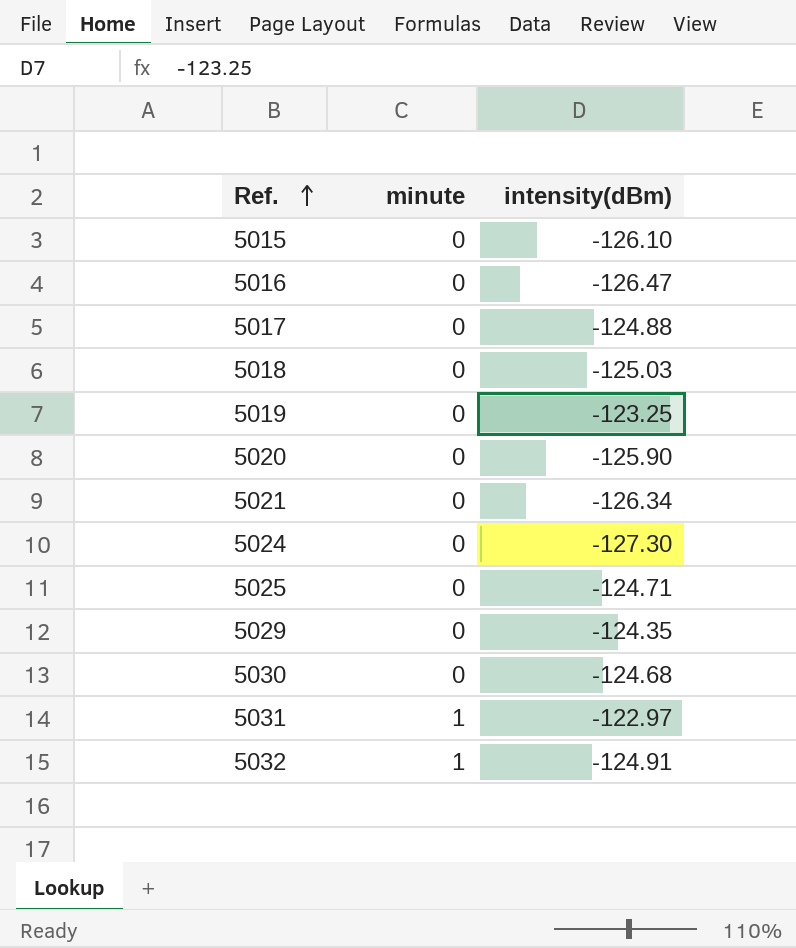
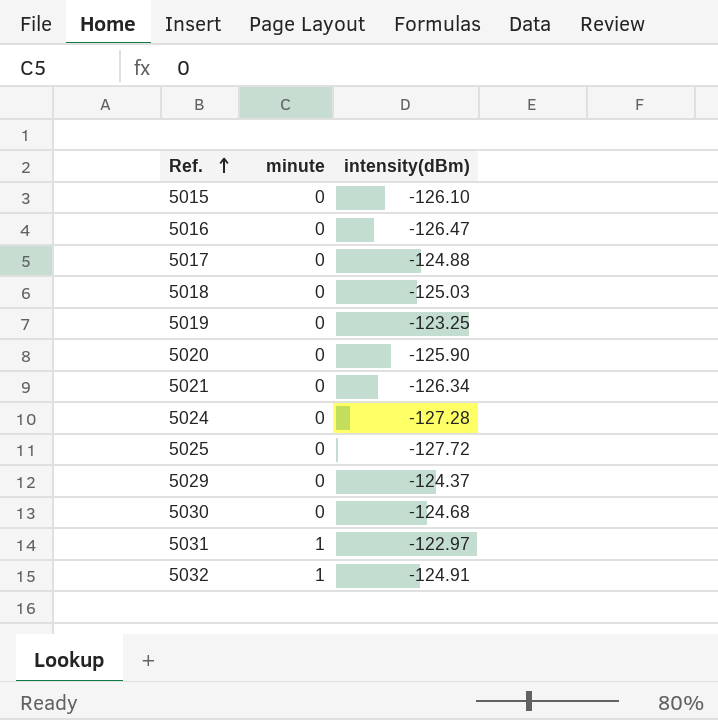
5024 | intensity(dBm): -127.30 -> -127.28
5025 | intensity(dBm): -124.71 -> -127.72
5029 | intensity(dBm): -124.35 -> -124.37

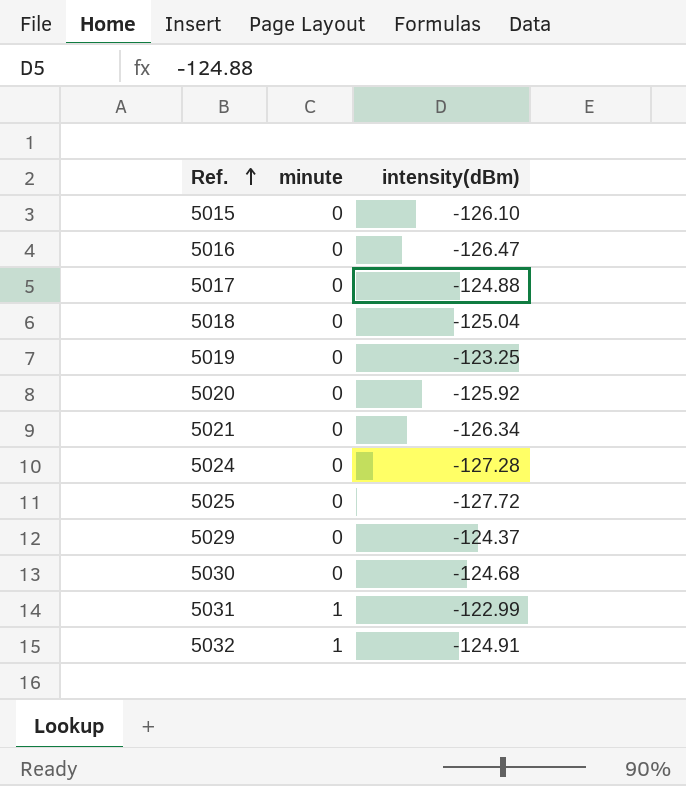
5018 | intensity(dBm): -125.03 -> -125.04
5020 | intensity(dBm): -125.90 -> -125.92
5031 | intensity(dBm): -122.97 -> -122.99

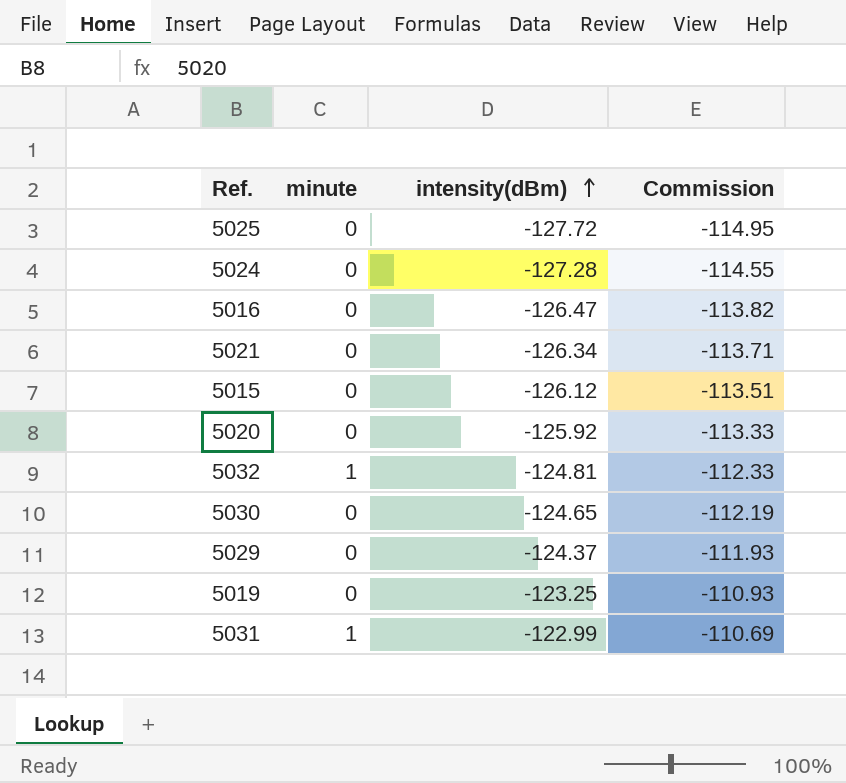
row order: Ref. ascending -> intensity(dBm) ascending
column Commission | formula: none -> [intensity(dBm)] * 0.9
row 5017: 0 | -124.88 -> none
row 5018: 0 | -125.04 -> none
5015 | intensity(dBm): -126.10 -> -126.12
5032 | intensity(dBm): -124.91 -> -124.81
5030 | intensity(dBm): -124.68 -> -124.65

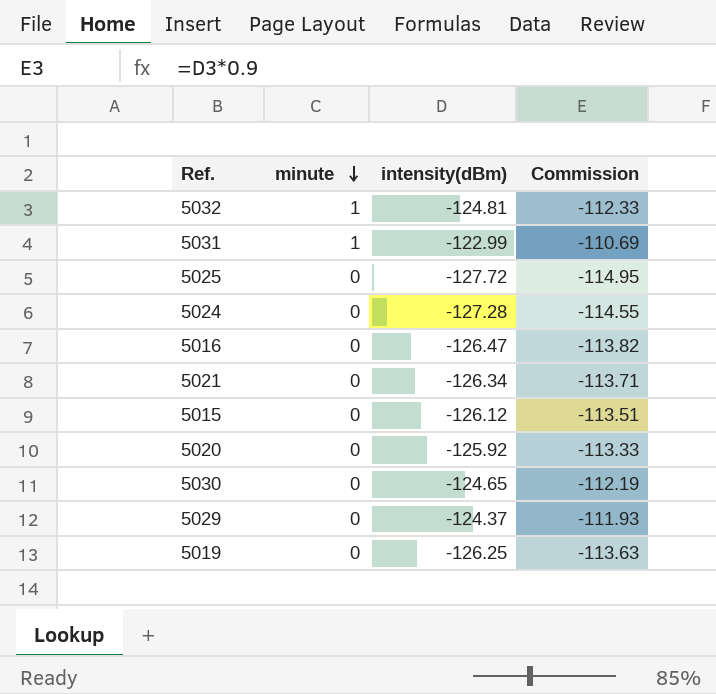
row order: intensity(dBm) ascending -> minute descending
5019 | intensity(dBm): -123.25 -> -126.25
5019 | Commission: -110.93 -> -113.63

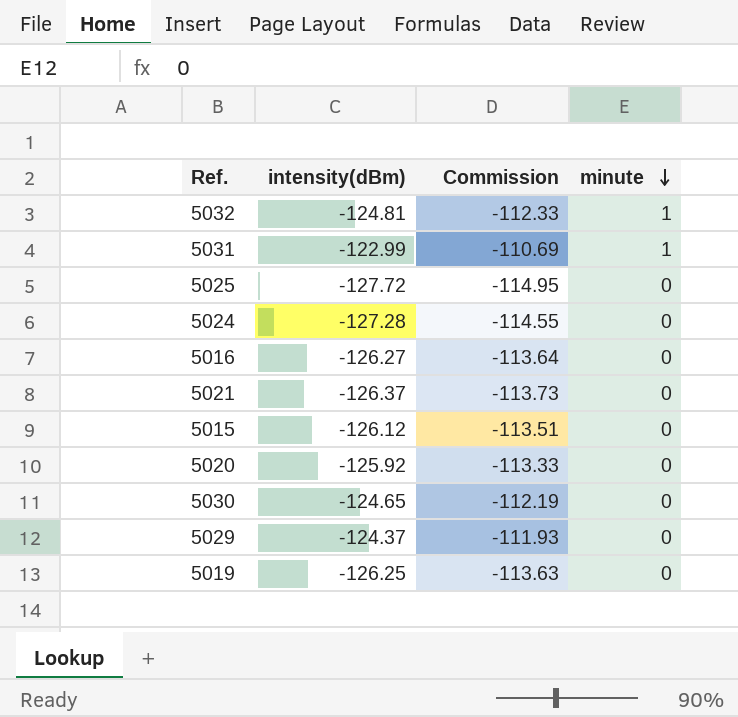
column minute | position: 2 -> 4
5016 | intensity(dBm): -126.47 -> -126.27
5016 | Commission: -113.82 -> -113.64
5021 | intensity(dBm): -126.34 -> -126.37
5021 | Commission: -113.71 -> -113.73

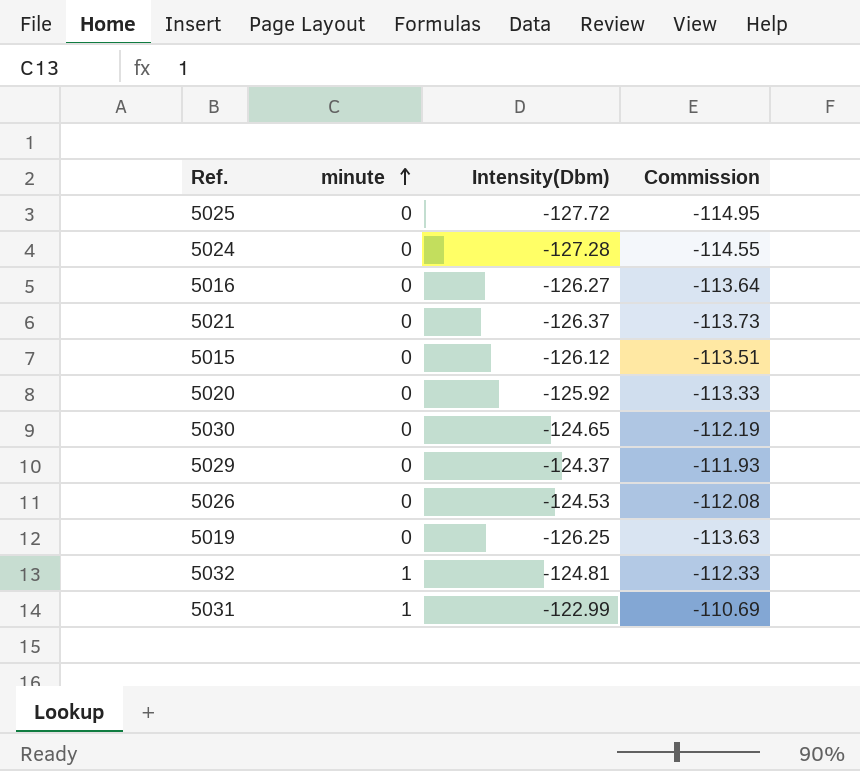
row order: minute descending -> minute ascending
column minute | position: 4 -> 2
column name: intensity(dBm) -> Intensity(Dbm)
row 5026: none -> 0 | -124.53 | -112.08

